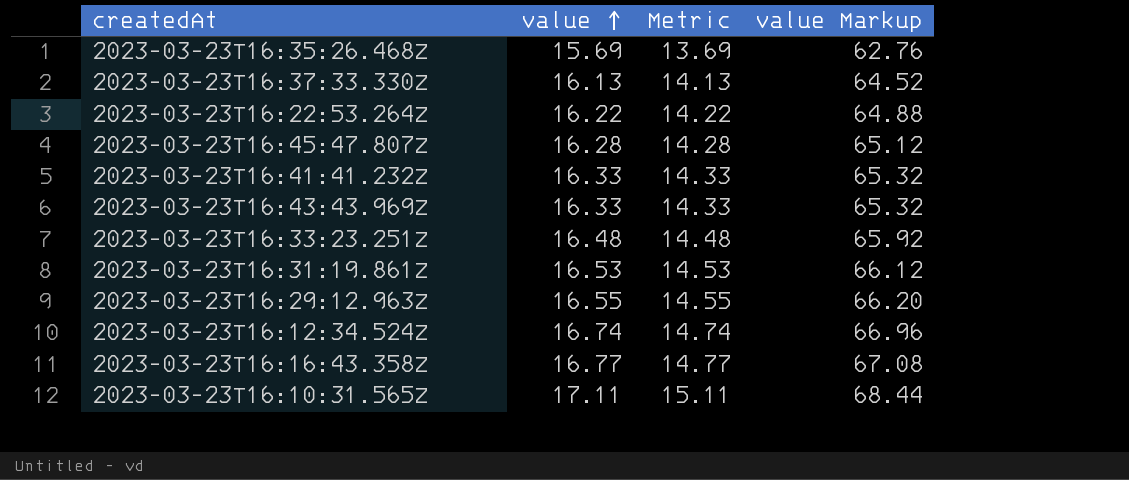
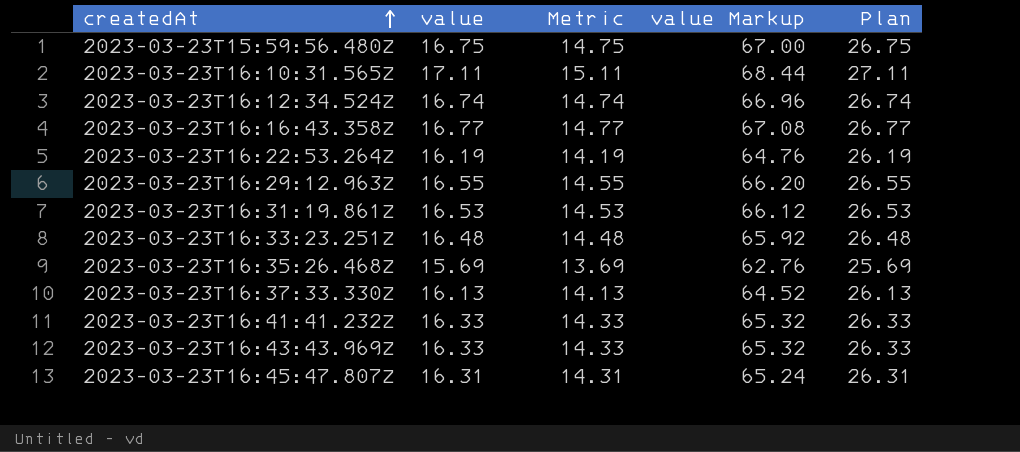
row order: value ascending -> createdAt ascending
column Plan | formula: none -> [value] + 10
row 2023-03-23T15:59:56.480Z: none -> 16.75 | 14.75 | 67.00 | 26.75
2023-03-23T16:22:53.264Z | value: 16.22 -> 16.19
2023-03-23T16:22:53.264Z | Metric: 14.22 -> 14.19
2023-03-23T16:22:53.264Z | value Markup: 64.88 -> 64.76
2023-03-23T16:45:47.807Z | value: 16.28 -> 16.31
2023-03-23T16:45:47.807Z | Metric: 14.28 -> 14.31
2023-03-23T16:45:47.807Z | value Markup: 65.12 -> 65.24

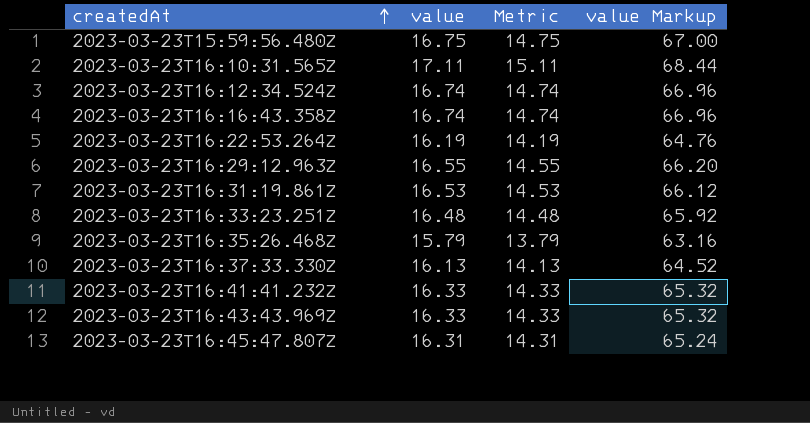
column Plan | formula: [value] + 10 -> none
2023-03-23T16:16:43.358Z | value: 16.77 -> 16.74
2023-03-23T16:16:43.358Z | Metric: 14.77 -> 14.74
2023-03-23T16:16:43.358Z | value Markup: 67.08 -> 66.96
2023-03-23T16:35:26.468Z | value: 15.69 -> 15.79
2023-03-23T16:35:26.468Z | Metric: 13.69 -> 13.79
2023-03-23T16:35:26.468Z | value Markup: 62.76 -> 63.16

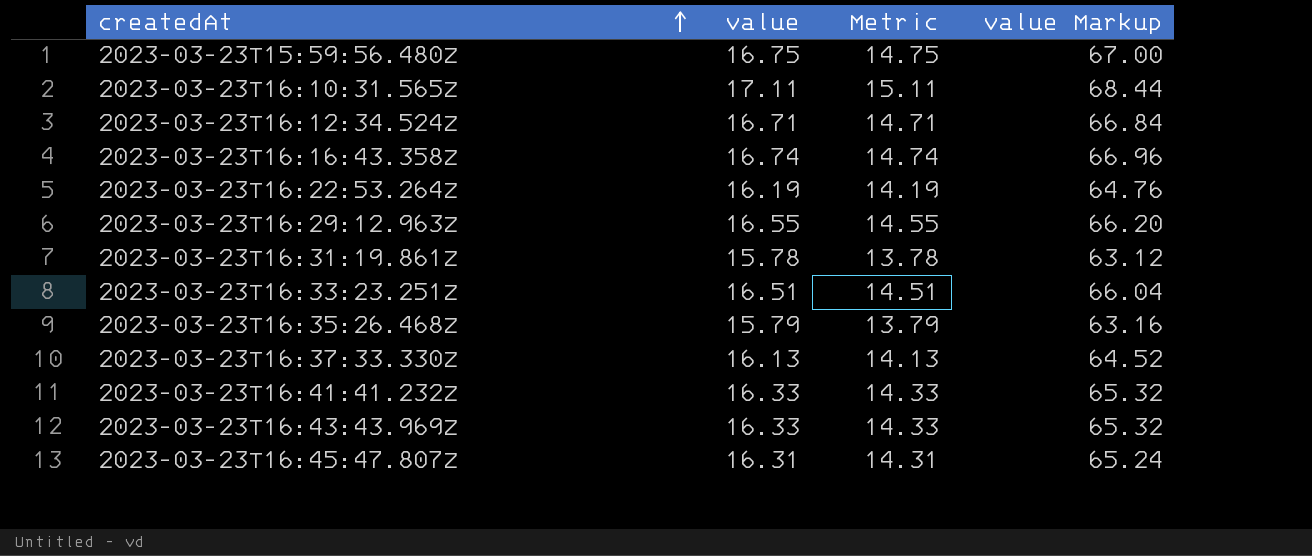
2023-03-23T16:12:34.524Z | value: 16.74 -> 16.71
2023-03-23T16:12:34.524Z | Metric: 14.74 -> 14.71
2023-03-23T16:12:34.524Z | value Markup: 66.96 -> 66.84
2023-03-23T16:31:19.861Z | value: 16.53 -> 15.78
2023-03-23T16:31:19.861Z | Metric: 14.53 -> 13.78
2023-03-23T16:31:19.861Z | value Markup: 66.12 -> 63.12
2023-03-23T16:33:23.251Z | value: 16.48 -> 16.51
2023-03-23T16:33:23.251Z | Metric: 14.48 -> 14.51
2023-03-23T16:33:23.251Z | value Markup: 65.92 -> 66.04

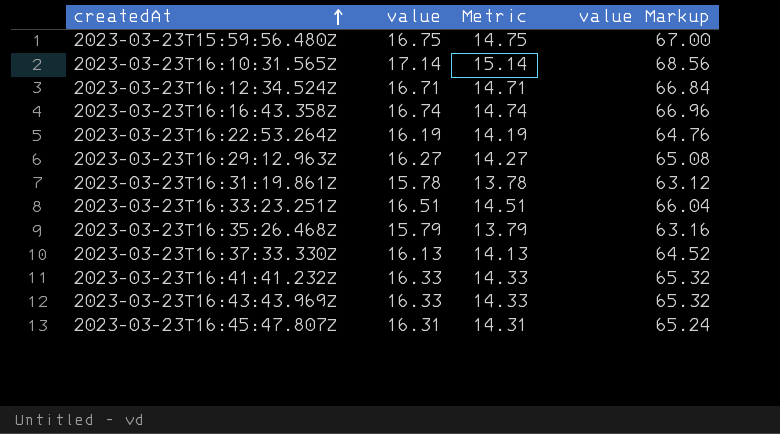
2023-03-23T16:10:31.565Z | value: 17.11 -> 17.14
2023-03-23T16:10:31.565Z | Metric: 15.11 -> 15.14
2023-03-23T16:10:31.565Z | value Markup: 68.44 -> 68.56
2023-03-23T16:29:12.963Z | value: 16.55 -> 16.27
2023-03-23T16:29:12.963Z | Metric: 14.55 -> 14.27
2023-03-23T16:29:12.963Z | value Markup: 66.20 -> 65.08

